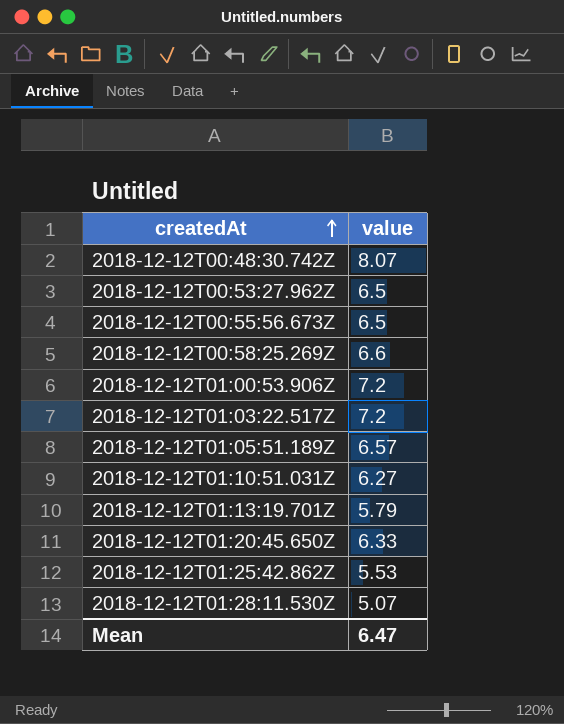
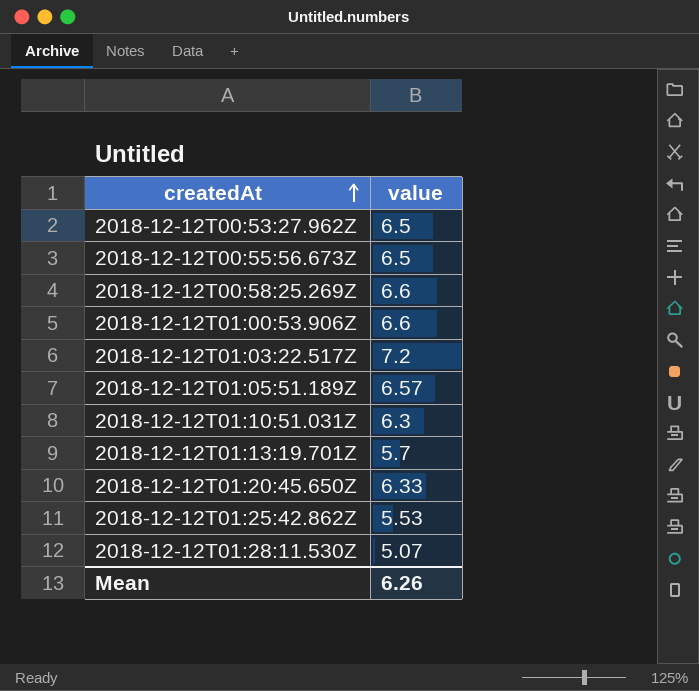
row 2018-12-12T00:48:30.742Z: 8.07 -> none
2018-12-12T01:00:53.906Z | value: 7.2 -> 6.6
2018-12-12T01:10:51.031Z | value: 6.27 -> 6.3
2018-12-12T01:13:19.701Z | value: 5.79 -> 5.7
Mean | value: 6.47 -> 6.26

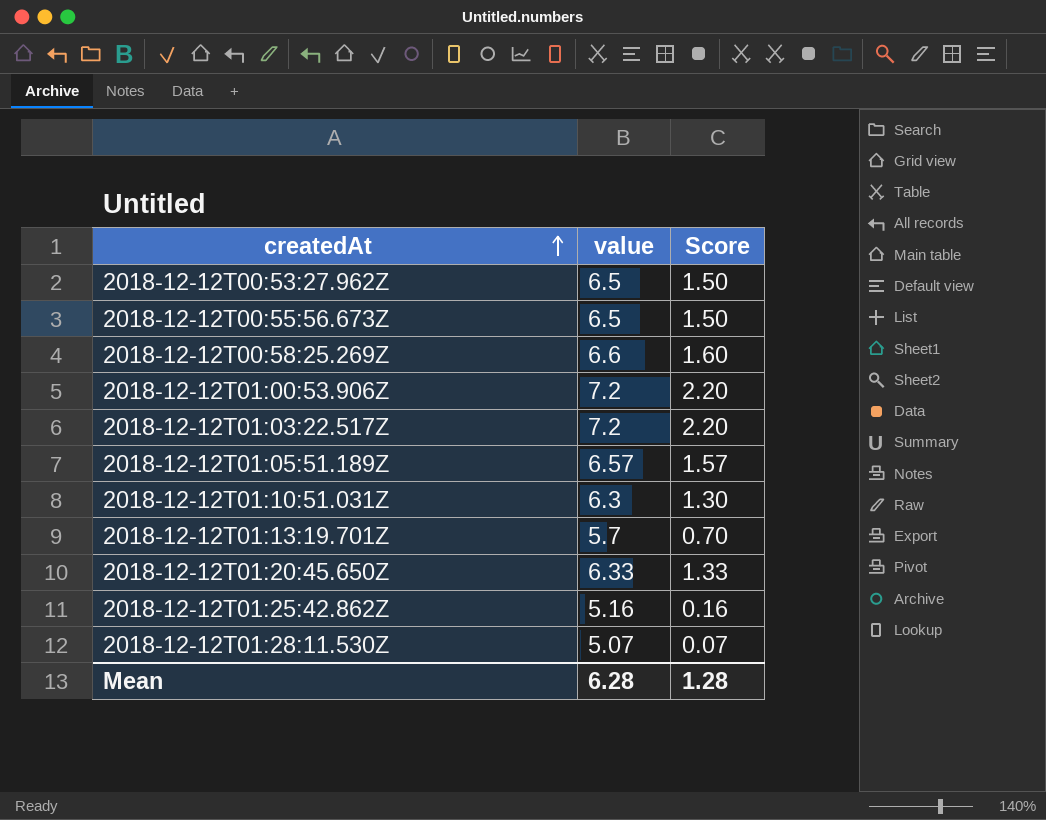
column Score | formula: none -> [value] - 5
2018-12-12T01:00:53.906Z | value: 6.6 -> 7.2
2018-12-12T01:25:42.862Z | value: 5.53 -> 5.16
Mean | value: 6.26 -> 6.28

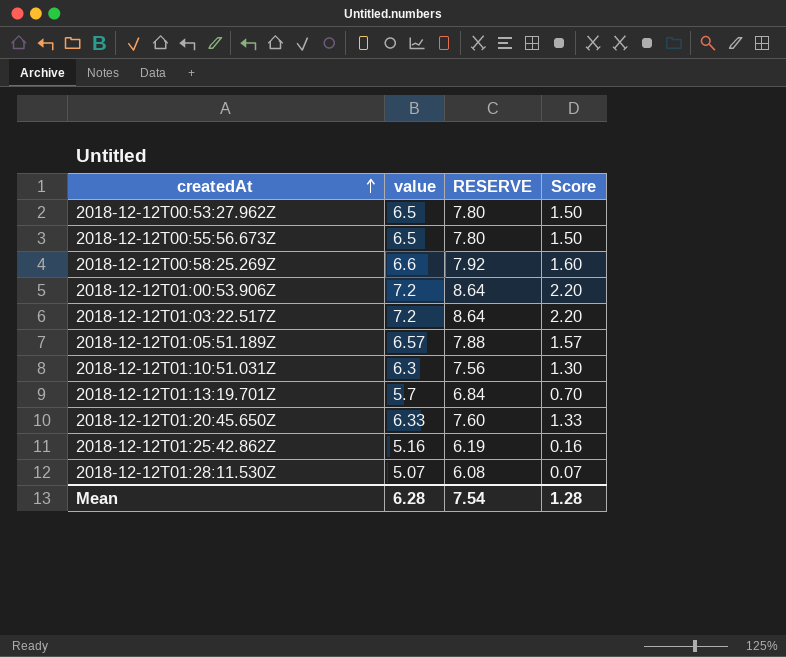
column RESERVE | formula: none -> [value] * 1.2

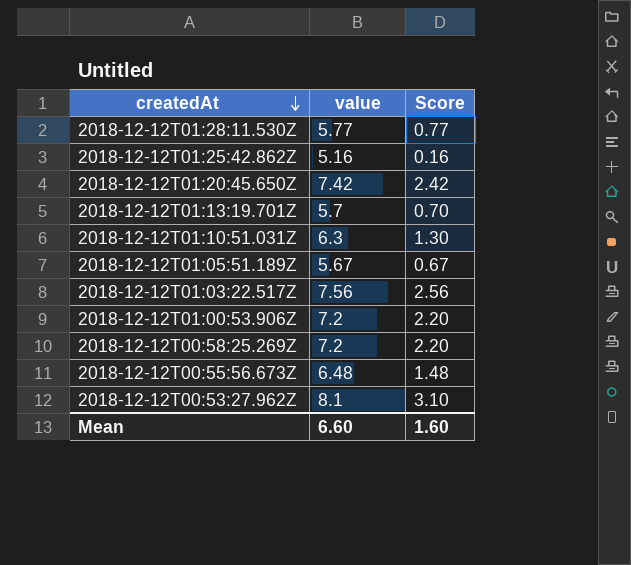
row order: createdAt ascending -> createdAt descending
column RESERVE | formula: [value] * 1.2 -> none
2018-12-12T01:28:11.530Z | value: 5.07 -> 5.77
2018-12-12T01:28:11.530Z | Score: 0.07 -> 0.77
2018-12-12T01:20:45.650Z | value: 6.33 -> 7.42
2018-12-12T01:20:45.650Z | Score: 1.33 -> 2.42
2018-12-12T01:05:51.189Z | value: 6.57 -> 5.67
2018-12-12T01:05:51.189Z | Score: 1.57 -> 0.67
2018-12-12T01:03:22.517Z | value: 7.2 -> 7.56
2018-12-12T01:03:22.517Z | Score: 2.20 -> 2.56
2018-12-12T00:58:25.269Z | value: 6.6 -> 7.2
2018-12-12T00:58:25.269Z | Score: 1.60 -> 2.20
2018-12-12T00:55:56.673Z | value: 6.5 -> 6.48
2018-12-12T00:55:56.673Z | Score: 1.50 -> 1.48
2018-12-12T00:53:27.962Z | value: 6.5 -> 8.1
2018-12-12T00:53:27.962Z | Score: 1.50 -> 3.10
Mean | value: 6.28 -> 6.60
Mean | Score: 1.28 -> 1.60

